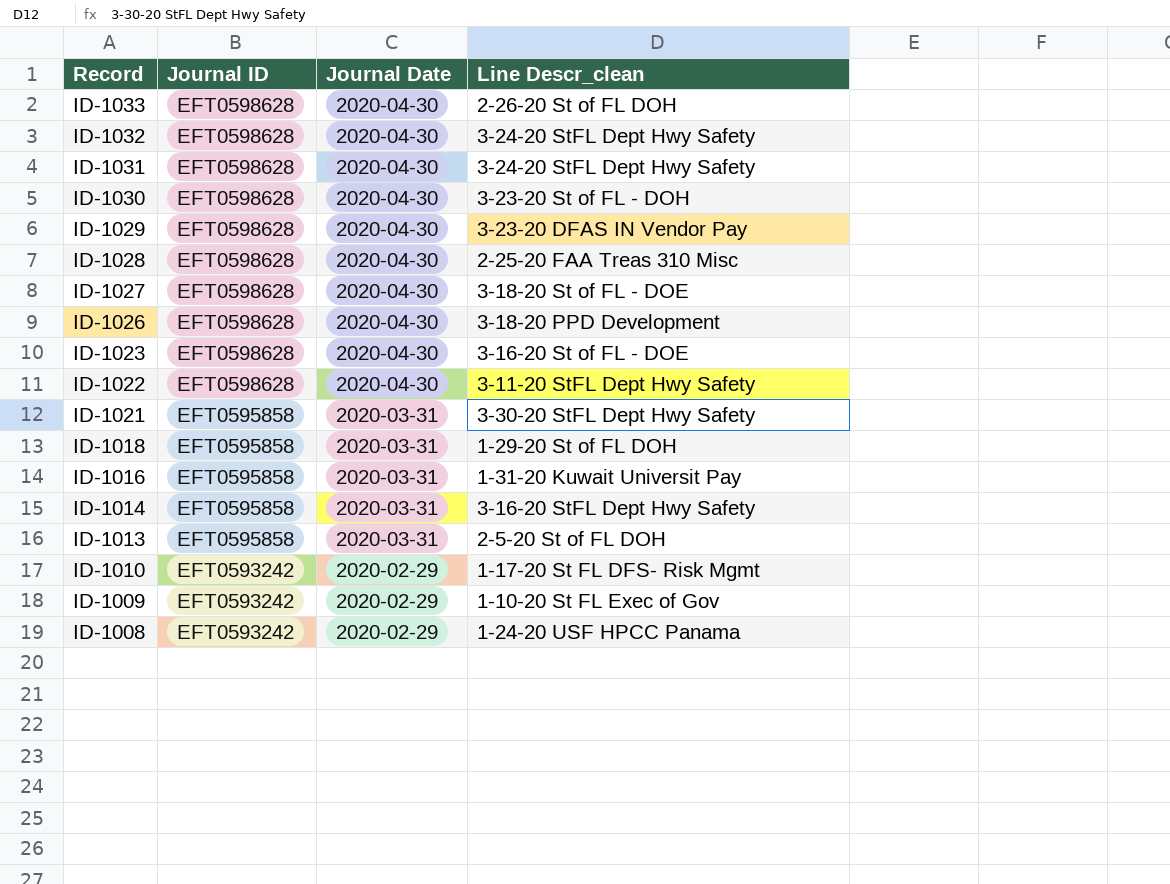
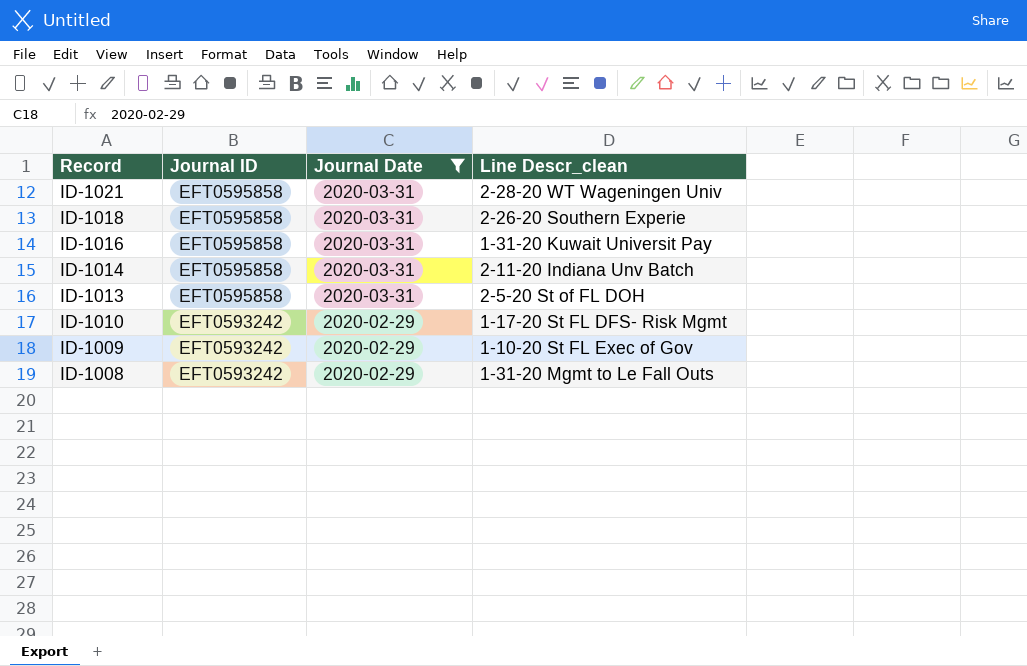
filter: none -> Journal Date != 2020-04-30
ID-1021 | Line Descr_clean: 3-30-20 StFL Dept Hwy Safety -> 2-28-20 WT Wageningen Univ
ID-1018 | Line Descr_clean: 1-29-20 St of FL DOH -> 2-26-20 Southern Experie
ID-1014 | Line Descr_clean: 3-16-20 StFL Dept Hwy Safety -> 2-11-20 Indiana Unv Batch
ID-1008 | Line Descr_clean: 1-24-20 USF HPCC Panama -> 1-31-20 Mgmt to Le Fall Outs

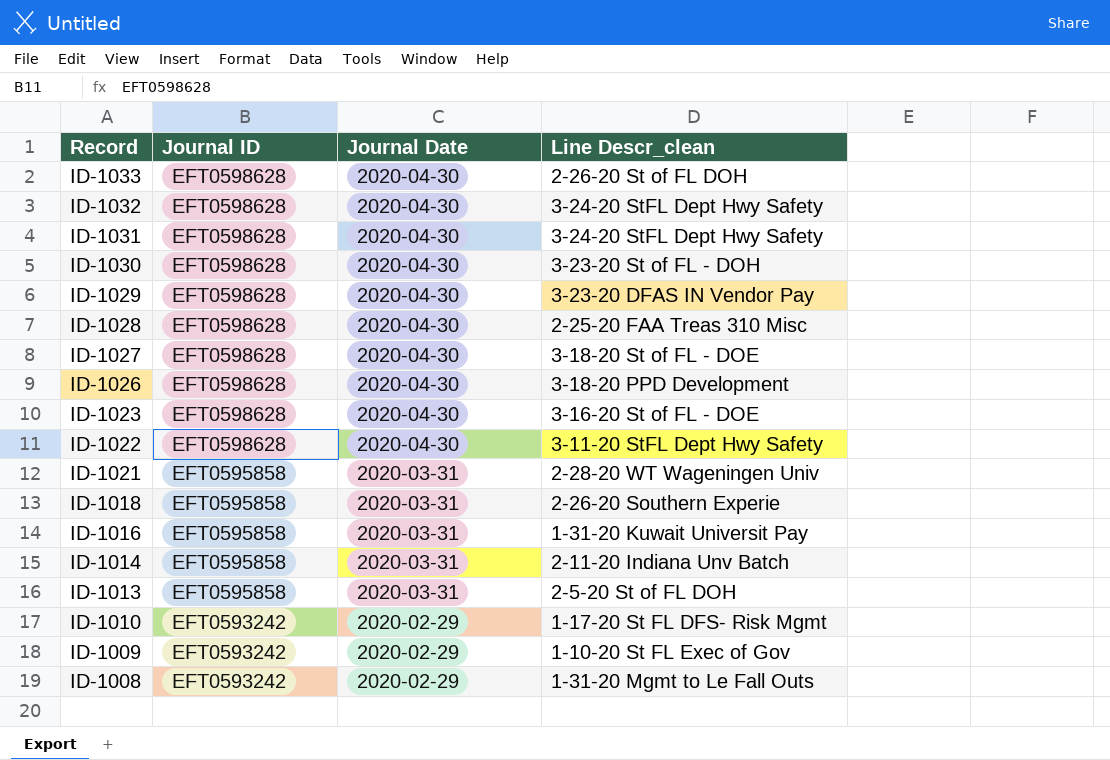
filter: Journal Date != 2020-04-30 -> none

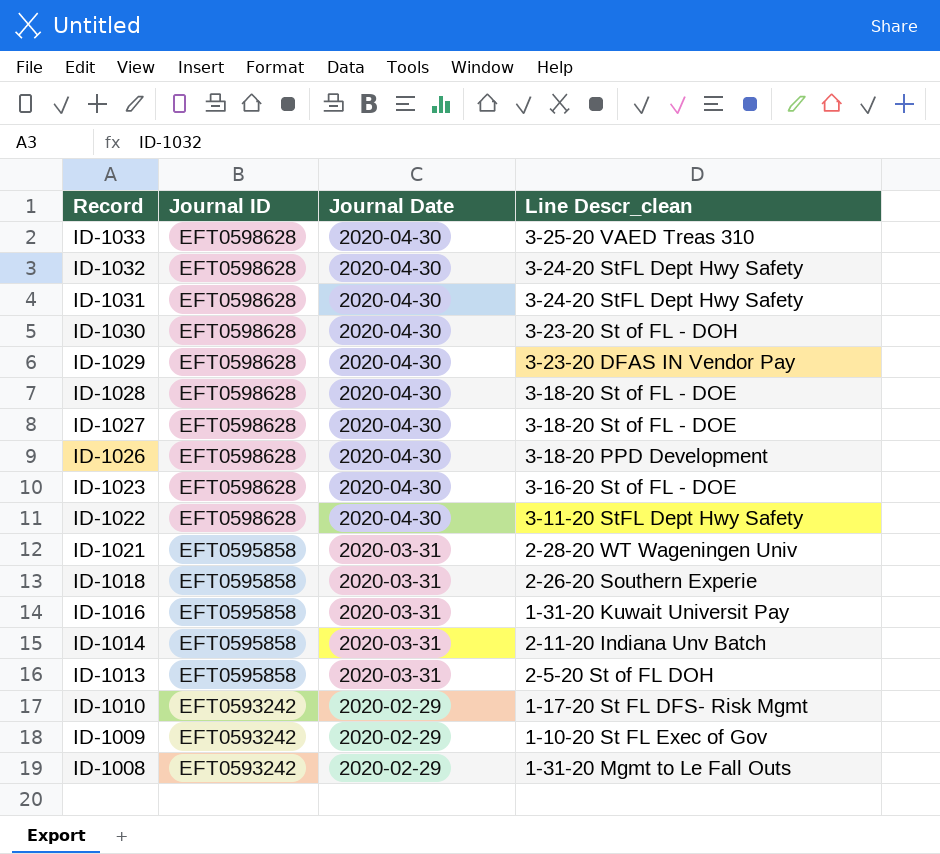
ID-1033 | Line Descr_clean: 2-26-20 St of FL DOH -> 3-25-20 VAED Treas 310
ID-1028 | Line Descr_clean: 2-25-20 FAA Treas 310 Misc -> 3-18-20 St of FL - DOE

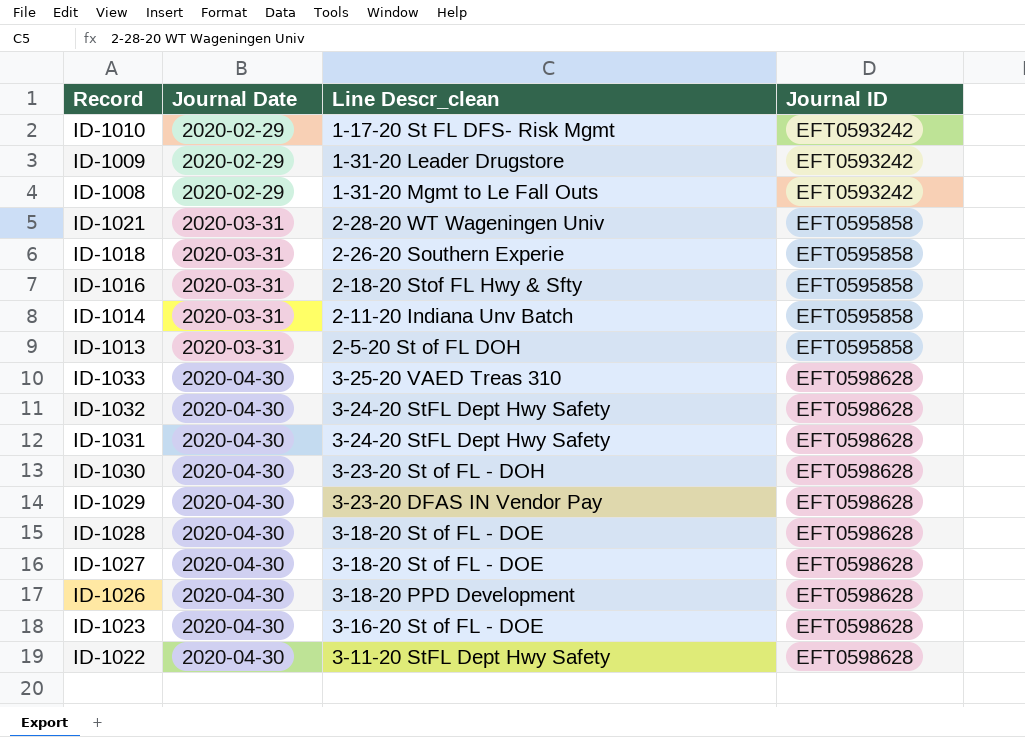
row order: Record descending -> Journal Date ascending
column Journal ID | position: 2 -> 4
ID-1009 | Line Descr_clean: 1-10-20 St FL Exec of Gov -> 1-31-20 Leader Drugstore
ID-1016 | Line Descr_clean: 1-31-20 Kuwait Universit Pay -> 2-18-20 Stof FL Hwy & Sfty

